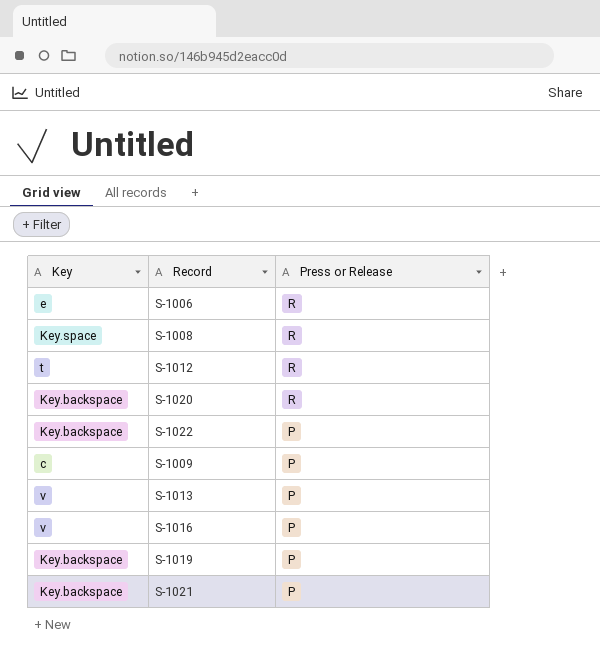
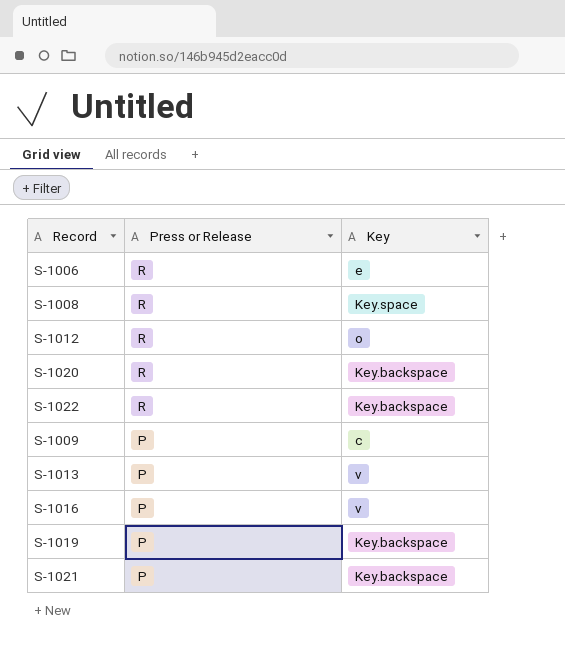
column Key | position: 1 -> 3
S-1012 | Key: t -> o
S-1022 | Press or Release: P -> R

